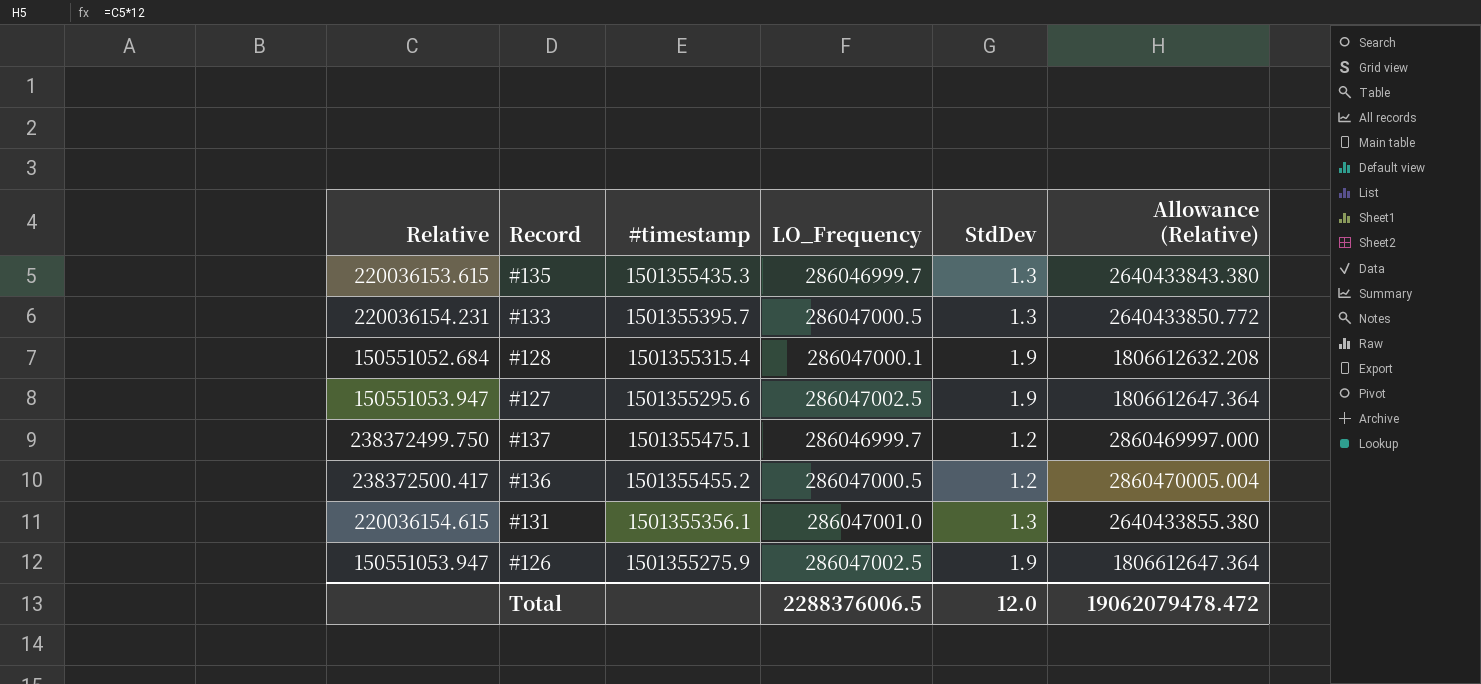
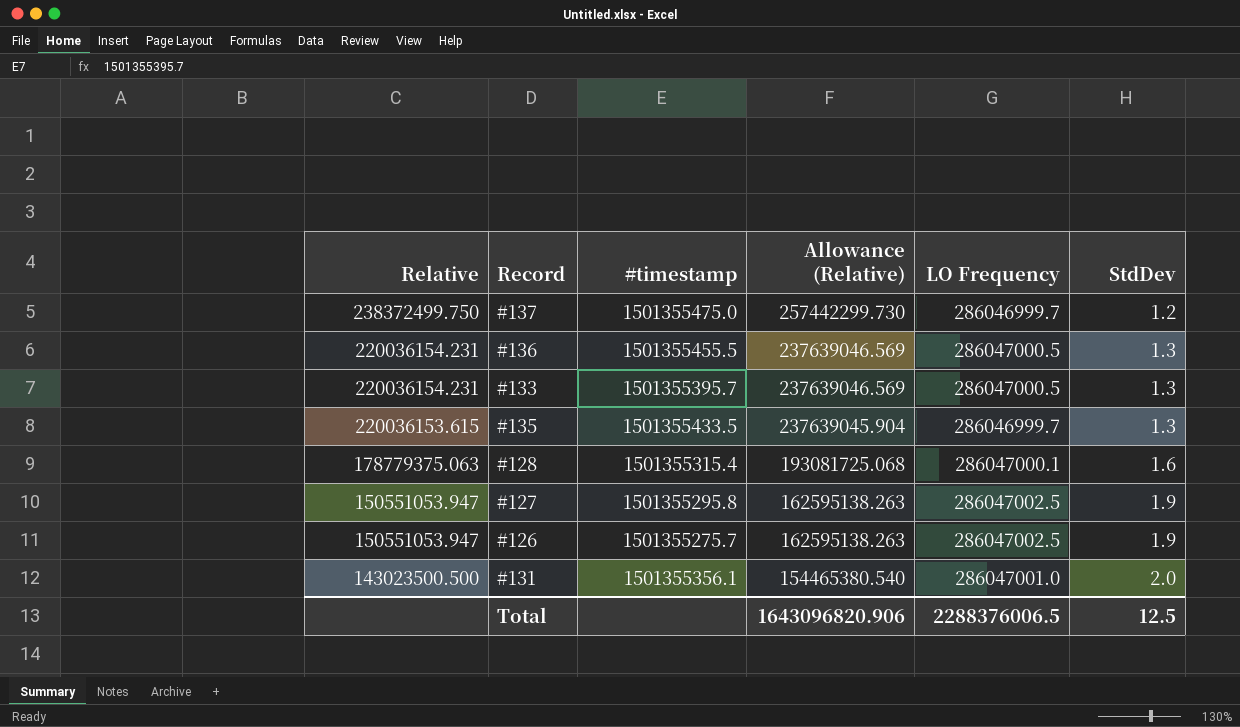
row order: none -> Relative descending
column Allowance (Relative) | formula: [Relative] * 12 -> [Relative] * 1.08
column Allowance (Relative) | position: 6 -> 4
column name: LO_Frequency -> LO Frequency
#137 | #timestamp: 1501355475.1 -> 1501355475.0
#136 | Relative: 238372500.417 -> 220036154.231
#136 | #timestamp: 1501355455.2 -> 1501355455.5
#136 | StdDev: 1.2 -> 1.3
#135 | #timestamp: 1501355435.3 -> 1501355433.5
#128 | Relative: 150551052.684 -> 178779375.063
#128 | StdDev: 1.9 -> 1.6
#127 | #timestamp: 1501355295.6 -> 1501355295.8
#126 | #timestamp: 1501355275.9 -> 1501355275.7
#131 | Relative: 220036154.615 -> 143023500.500
#131 | StdDev: 1.3 -> 2.0
Total | Allowance (Relative): 19062079478.472 -> 1643096820.906
Total | StdDev: 12.0 -> 12.5

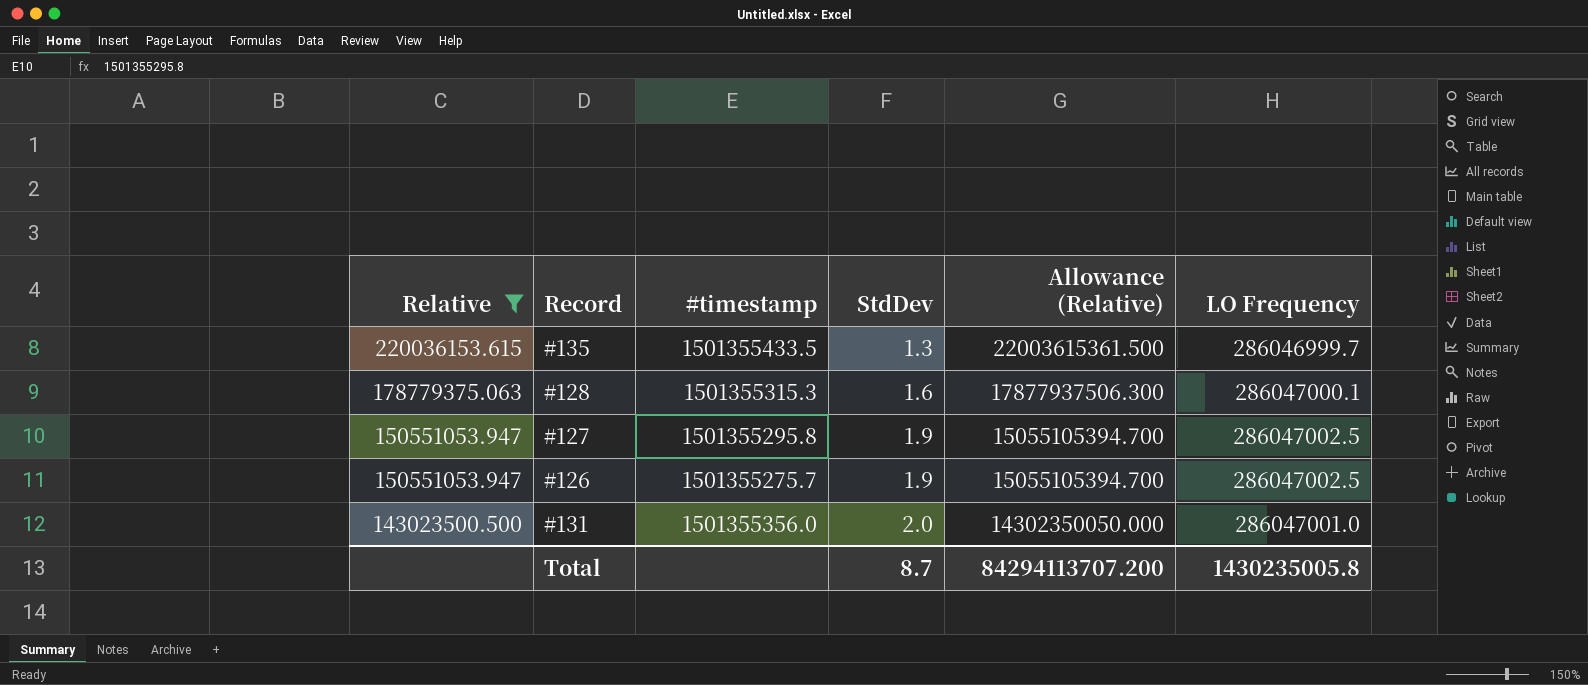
filter: none -> Relative <= 220036153.615
column StdDev | position: 6 -> 4
column Allowance (Relative) | formula: [Relative] * 1.08 -> [Relative] * 100
#128 | #timestamp: 1501355315.4 -> 1501355315.3
#131 | #timestamp: 1501355356.1 -> 1501355356.0
Total | StdDev: 12.5 -> 8.7
Total | Allowance (Relative): 1643096820.906 -> 84294113707.200
Total | LO Frequency: 2288376006.5 -> 1430235005.8

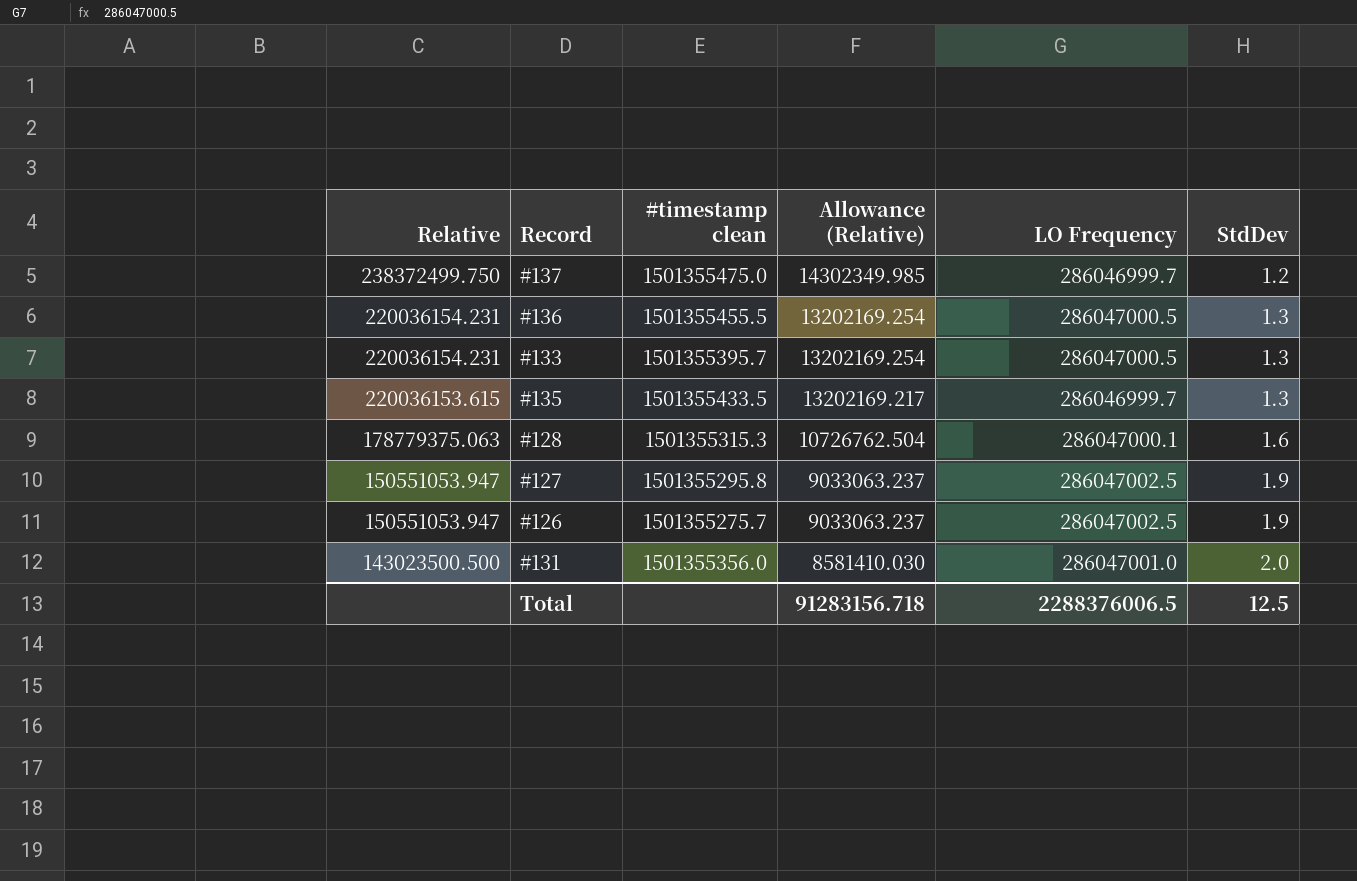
filter: Relative <= 220036153.615 -> none
column name: #timestamp -> #timestamp clean
column Allowance (Relative) | formula: [Relative] * 100 -> [Relative] * 0.06
column StdDev | position: 4 -> 6
Total | Allowance (Relative): 84294113707.200 -> 91283156.718
Total | LO Frequency: 1430235005.8 -> 2288376006.5
Total | StdDev: 8.7 -> 12.5

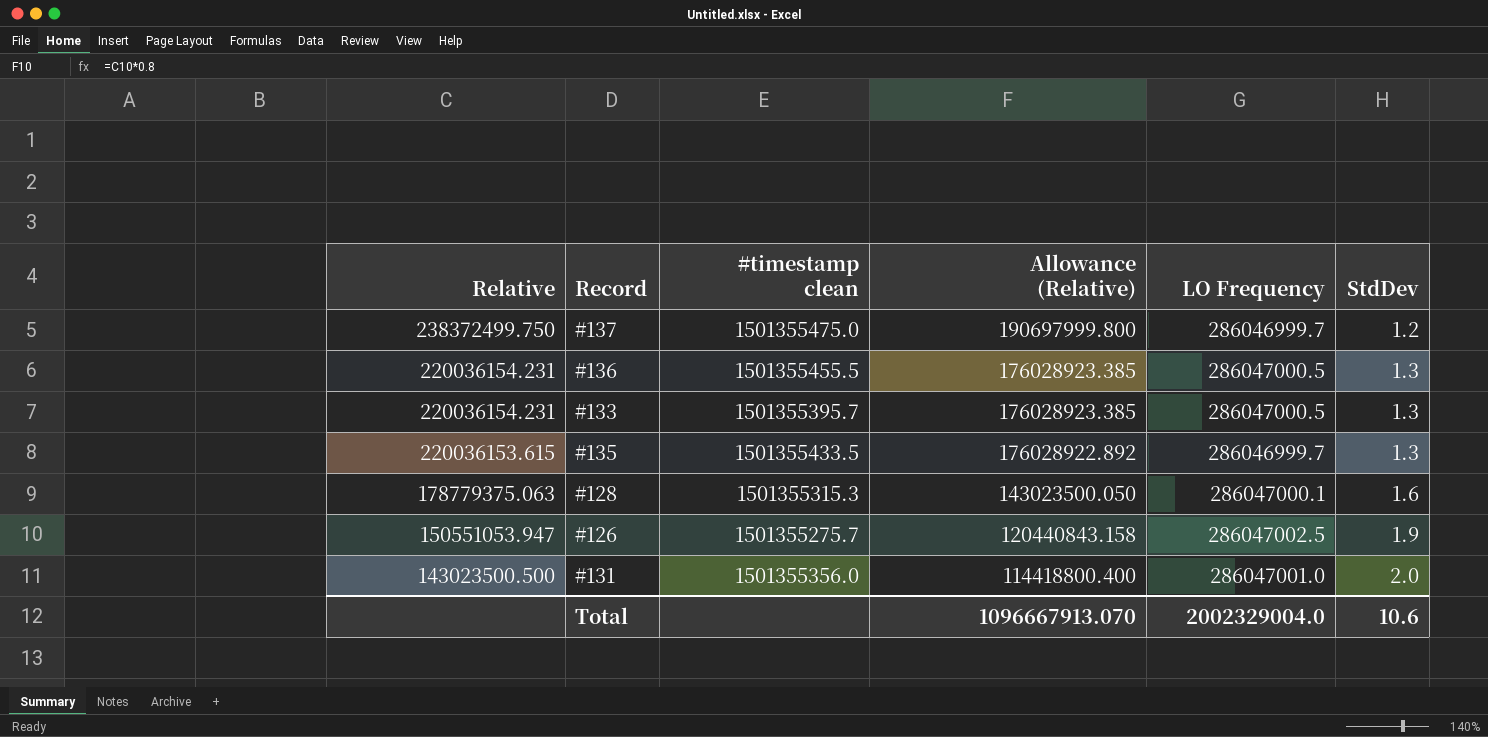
column Allowance (Relative) | formula: [Relative] * 0.06 -> [Relative] * 0.8
row #127: 150551053.947 | 1501355295.8 | 9033063.237 | 286047002.5 | 1.9 -> none
Total | Allowance (Relative): 91283156.718 -> 1096667913.070
Total | LO Frequency: 2288376006.5 -> 2002329004.0
Total | StdDev: 12.5 -> 10.6

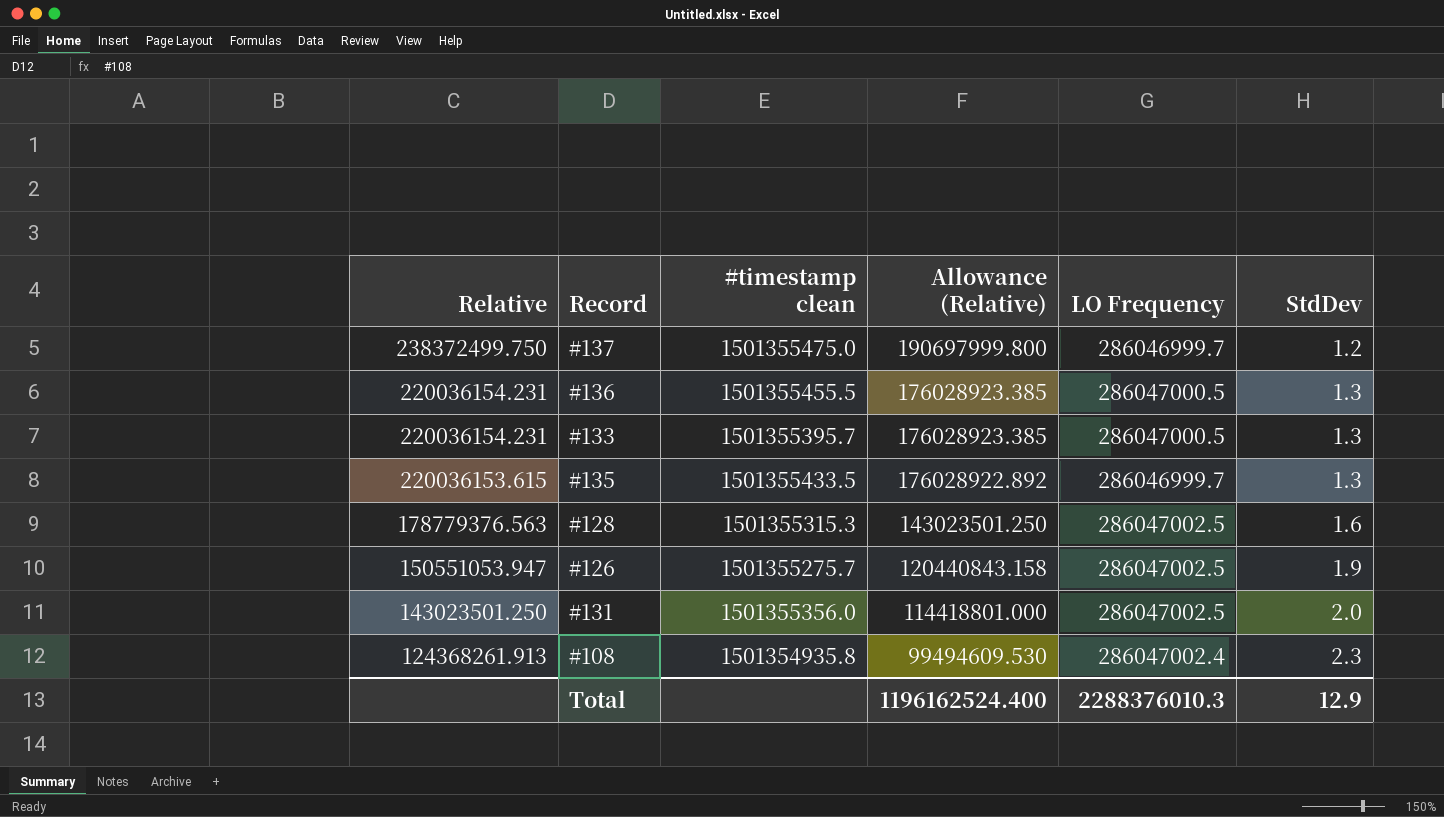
#128 | Relative: 178779375.063 -> 178779376.563
#128 | Allowance (Relative): 143023500.050 -> 143023501.250
#128 | LO Frequency: 286047000.1 -> 286047002.5
#131 | Relative: 143023500.500 -> 143023501.250
#131 | Allowance (Relative): 114418800.400 -> 114418801.000
#131 | LO Frequency: 286047001.0 -> 286047002.5
row #108: none -> 124368261.913 | 1501354935.8 | 99494609.530 | 286047002.4 | 2.3
Total | Allowance (Relative): 1096667913.070 -> 1196162524.400
Total | LO Frequency: 2002329004.0 -> 2288376010.3
Total | StdDev: 10.6 -> 12.9

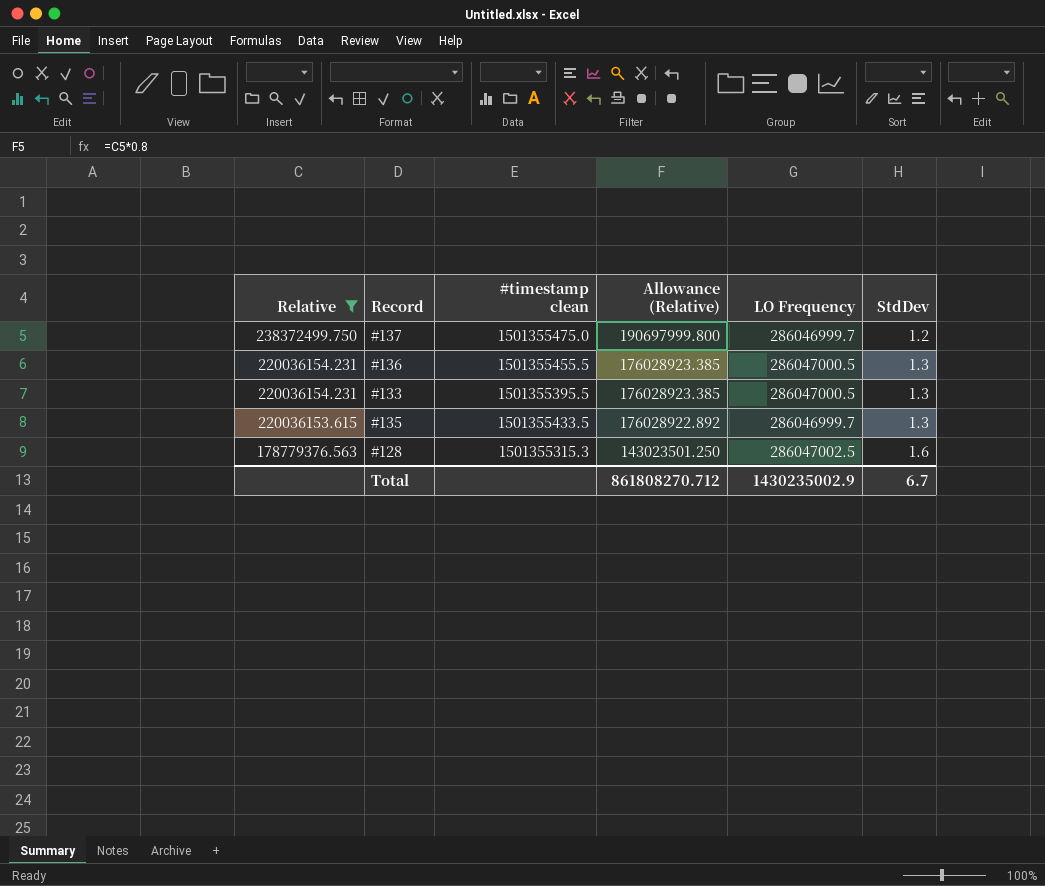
filter: none -> Relative >= 178779376.563
#133 | #timestamp clean: 1501355395.7 -> 1501355395.5
Total | Allowance (Relative): 1196162524.400 -> 861808270.712
Total | LO Frequency: 2288376010.3 -> 1430235002.9
Total | StdDev: 12.9 -> 6.7

